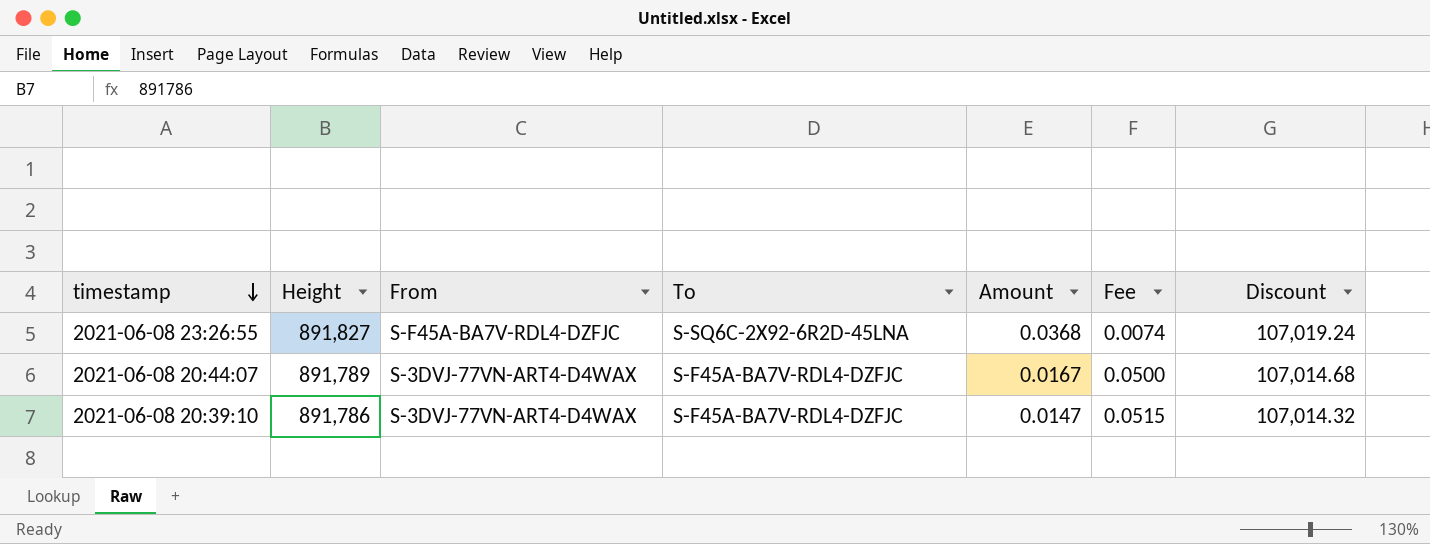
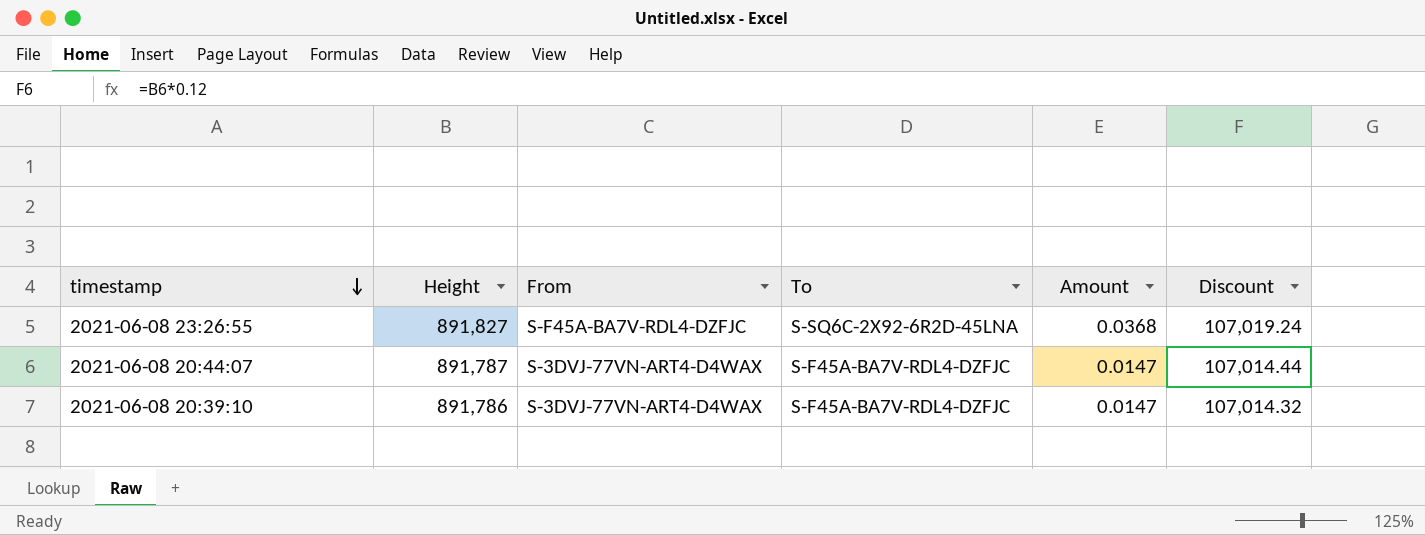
column Fee | position: 6 -> none
2021-06-08 20:44:07 | Height: 891,789 -> 891,787
2021-06-08 20:44:07 | Amount: 0.0167 -> 0.0147
2021-06-08 20:44:07 | Discount: 107,014.68 -> 107,014.44

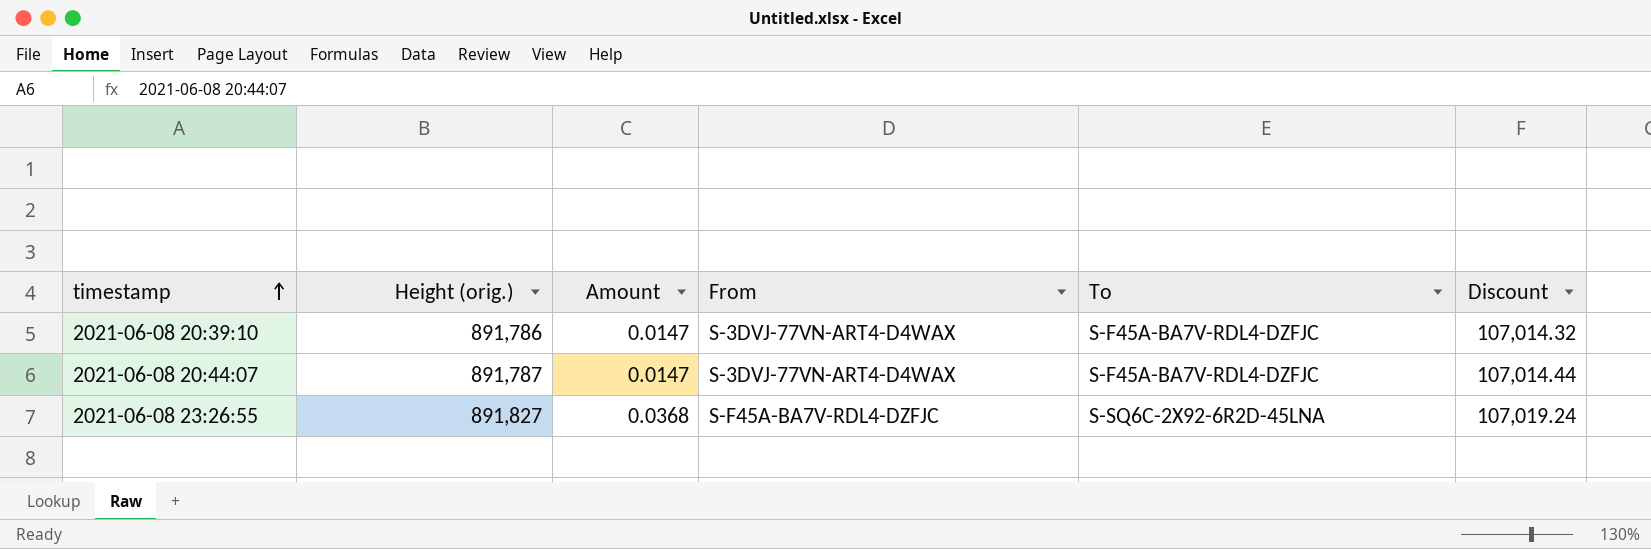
row order: timestamp descending -> timestamp ascending
column name: Height -> Height (orig.)
column Amount | position: 5 -> 3

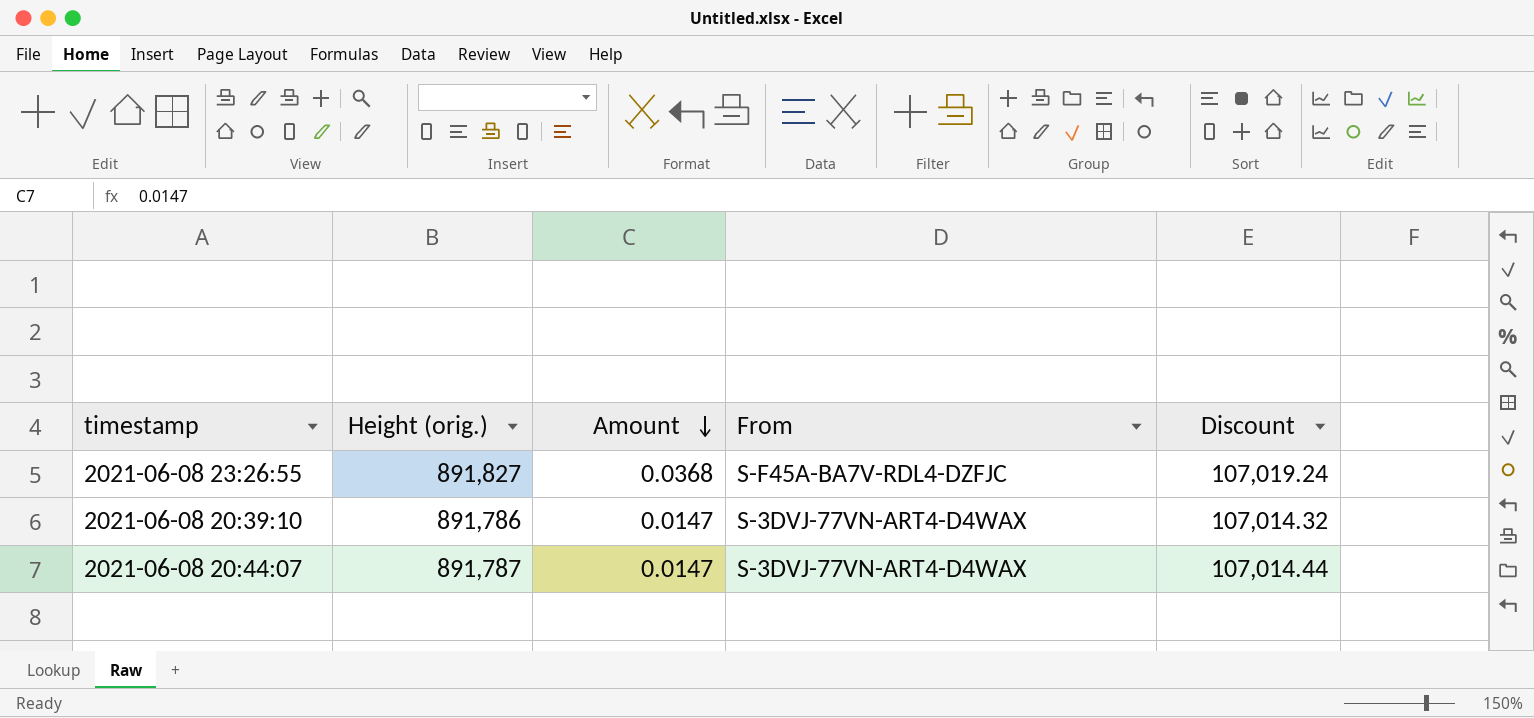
row order: timestamp ascending -> Amount descending
column To | position: 5 -> none

